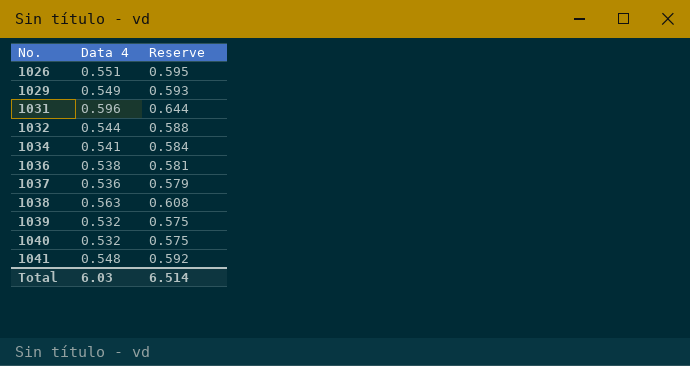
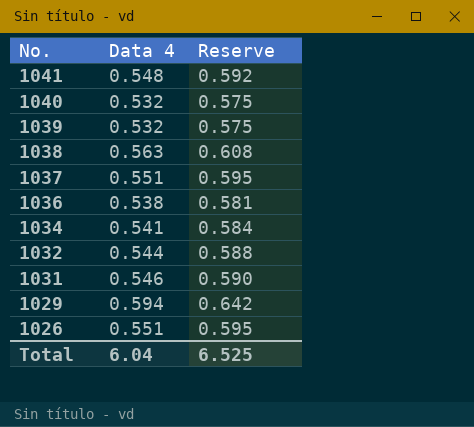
row order: No. ascending -> No. descending
1037 | Data 4: 0.536 -> 0.551
1037 | Reserve: 0.579 -> 0.595
1031 | Data 4: 0.596 -> 0.546
1031 | Reserve: 0.644 -> 0.590
1029 | Data 4: 0.549 -> 0.594
1029 | Reserve: 0.593 -> 0.642
Total | Data 4: 6.03 -> 6.04
Total | Reserve: 6.514 -> 6.525

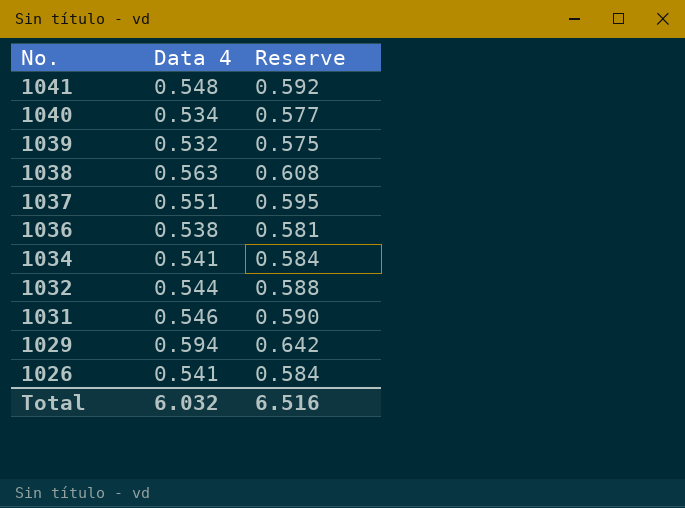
1040 | Data 4: 0.532 -> 0.534
1040 | Reserve: 0.575 -> 0.577
1026 | Data 4: 0.551 -> 0.541
1026 | Reserve: 0.595 -> 0.584
Total | Data 4: 6.04 -> 6.032
Total | Reserve: 6.525 -> 6.516

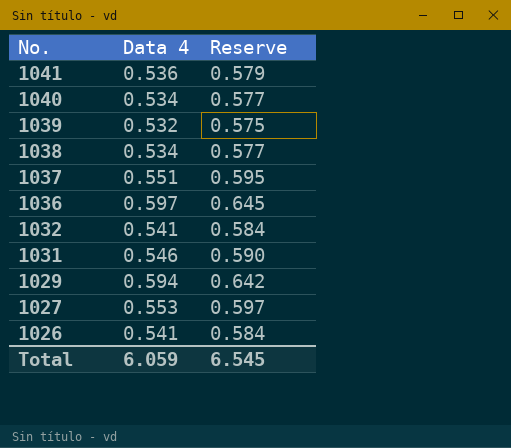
row 1034: 0.541 | 0.584 -> none
1041 | Data 4: 0.548 -> 0.536
1041 | Reserve: 0.592 -> 0.579
1038 | Data 4: 0.563 -> 0.534
1038 | Reserve: 0.608 -> 0.577
1036 | Data 4: 0.538 -> 0.597
1036 | Reserve: 0.581 -> 0.645
1032 | Data 4: 0.544 -> 0.541
1032 | Reserve: 0.588 -> 0.584
row 1027: none -> 0.553 | 0.597
Total | Data 4: 6.032 -> 6.059
Total | Reserve: 6.516 -> 6.545

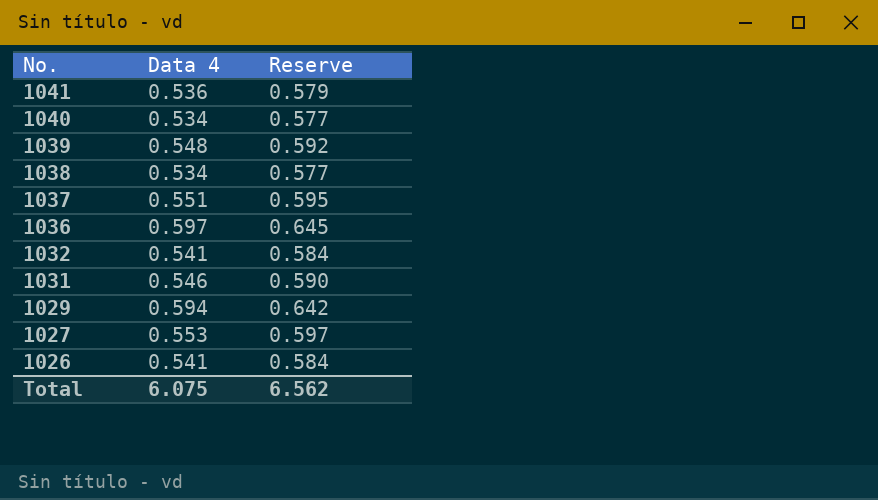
1039 | Data 4: 0.532 -> 0.548
1039 | Reserve: 0.575 -> 0.592
Total | Data 4: 6.059 -> 6.075
Total | Reserve: 6.545 -> 6.562

